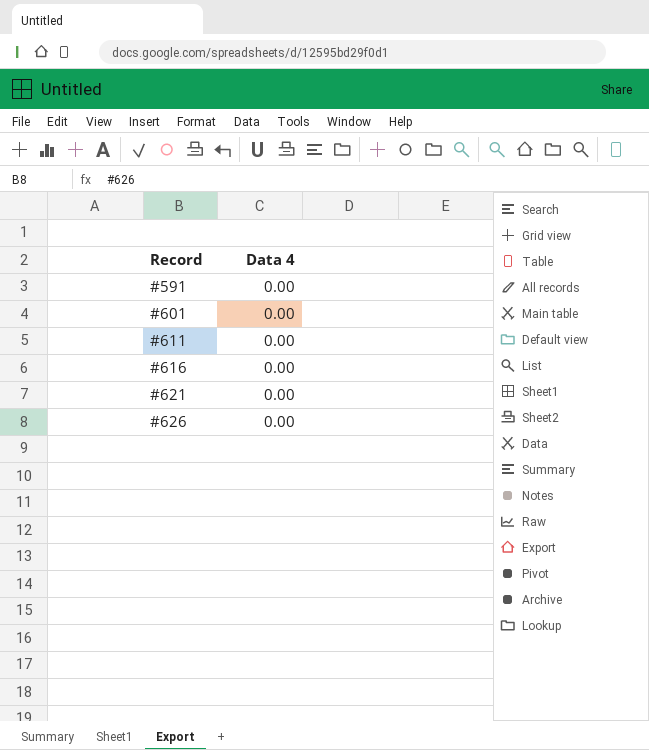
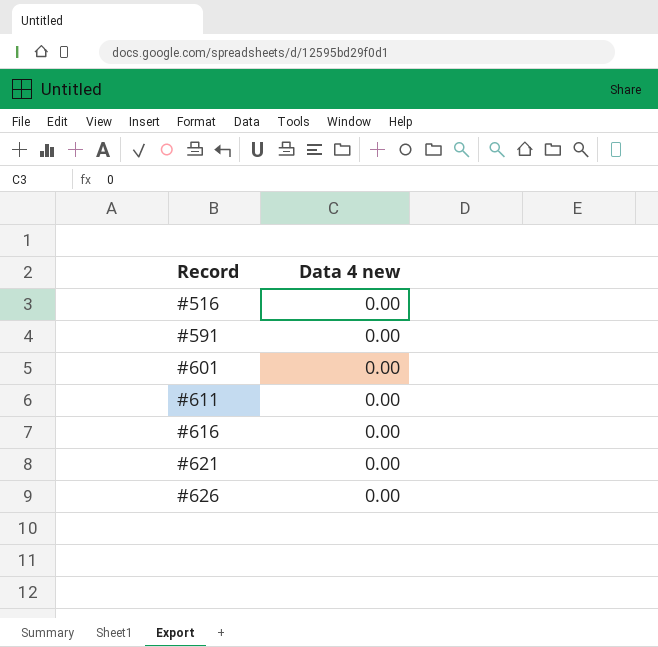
column name: Data 4 -> Data 4 new
row #516: none -> 0.00

